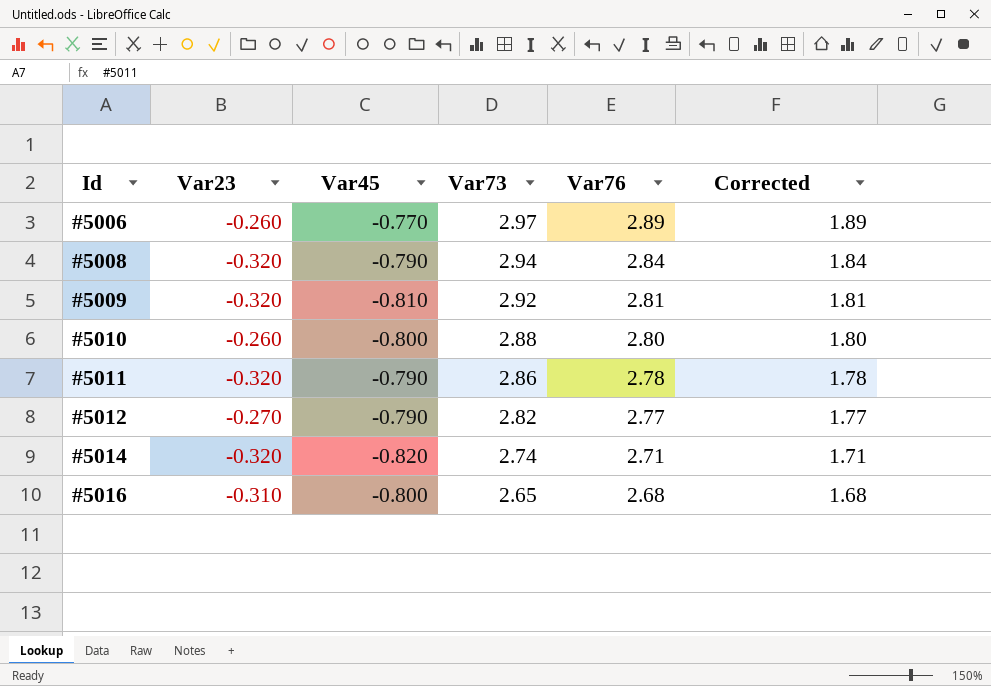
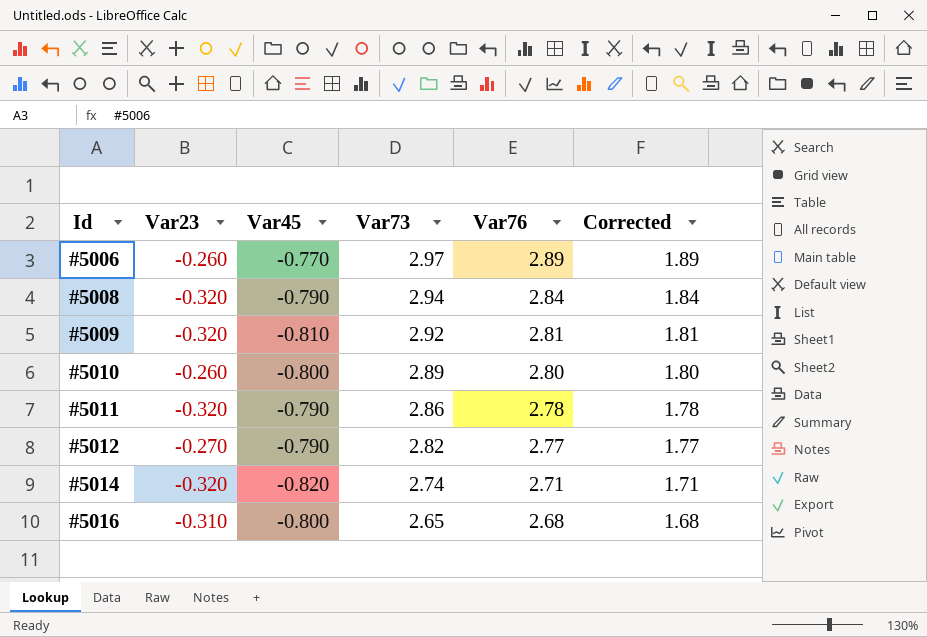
#5010 | Var73: 2.88 -> 2.89

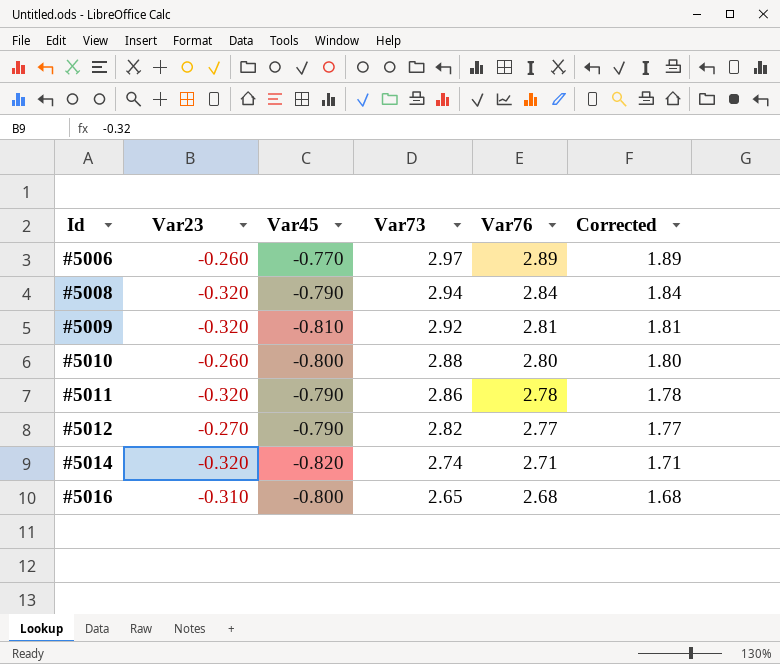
#5010 | Var73: 2.89 -> 2.88

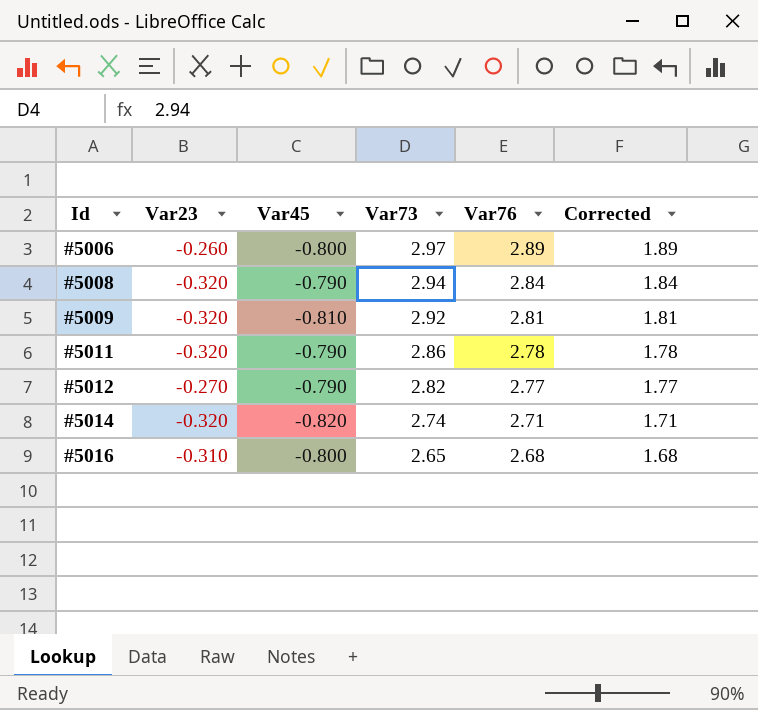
row #5010: -0.260 | -0.800 | 2.88 | 2.80 | 1.80 -> none
#5006 | Var45: -0.770 -> -0.800

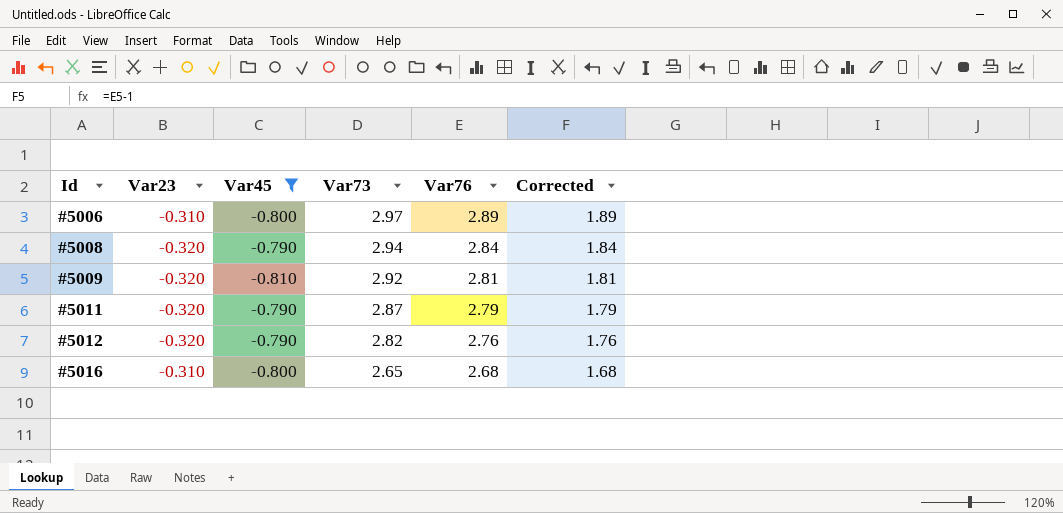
filter: none -> Var45 != -0.820
#5006 | Var23: -0.260 -> -0.310
#5011 | Var73: 2.86 -> 2.87
#5011 | Var76: 2.78 -> 2.79
#5011 | Corrected: 1.78 -> 1.79
#5012 | Var23: -0.270 -> -0.320
#5012 | Var76: 2.77 -> 2.76
#5012 | Corrected: 1.77 -> 1.76

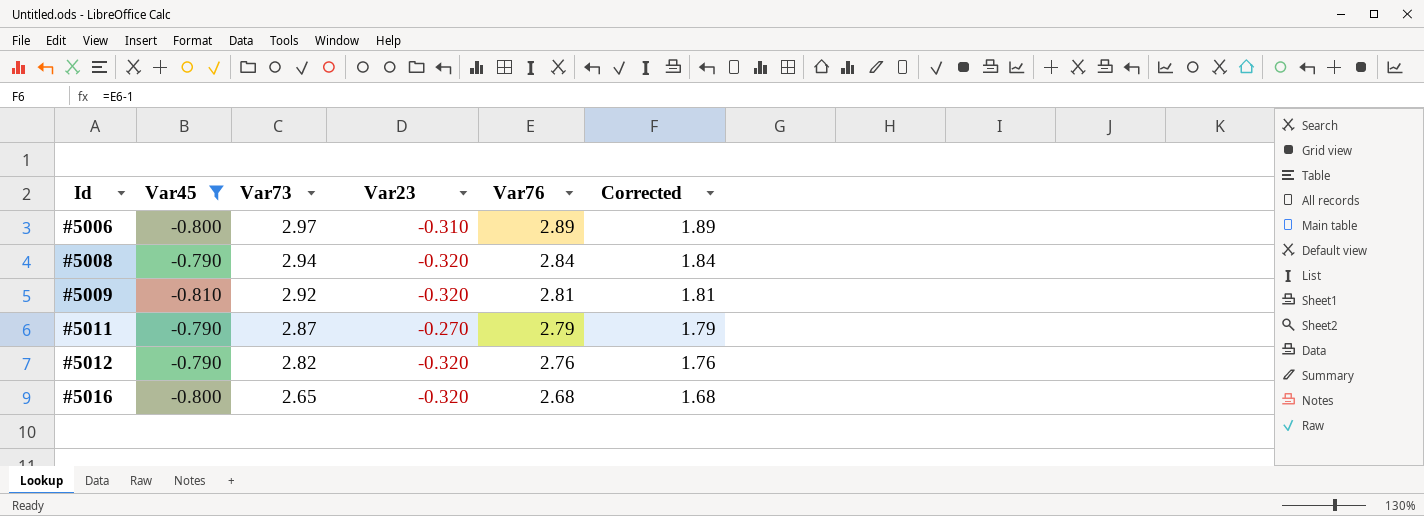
column Var23 | position: 2 -> 4
#5011 | Var23: -0.320 -> -0.270
#5016 | Var23: -0.310 -> -0.320

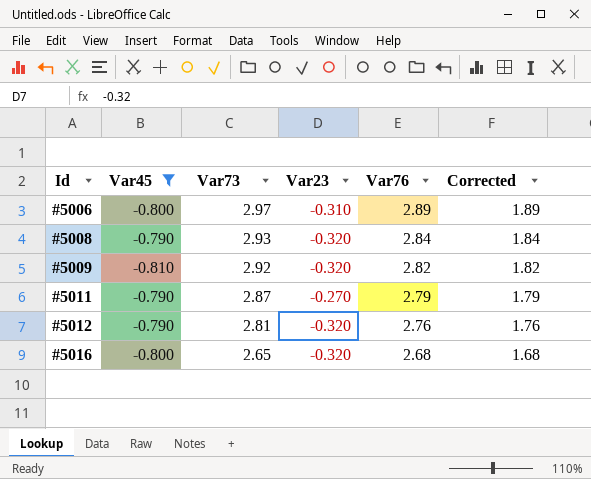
#5008 | Var73: 2.94 -> 2.93
#5009 | Var76: 2.81 -> 2.82
#5009 | Corrected: 1.81 -> 1.82
#5012 | Var73: 2.82 -> 2.81

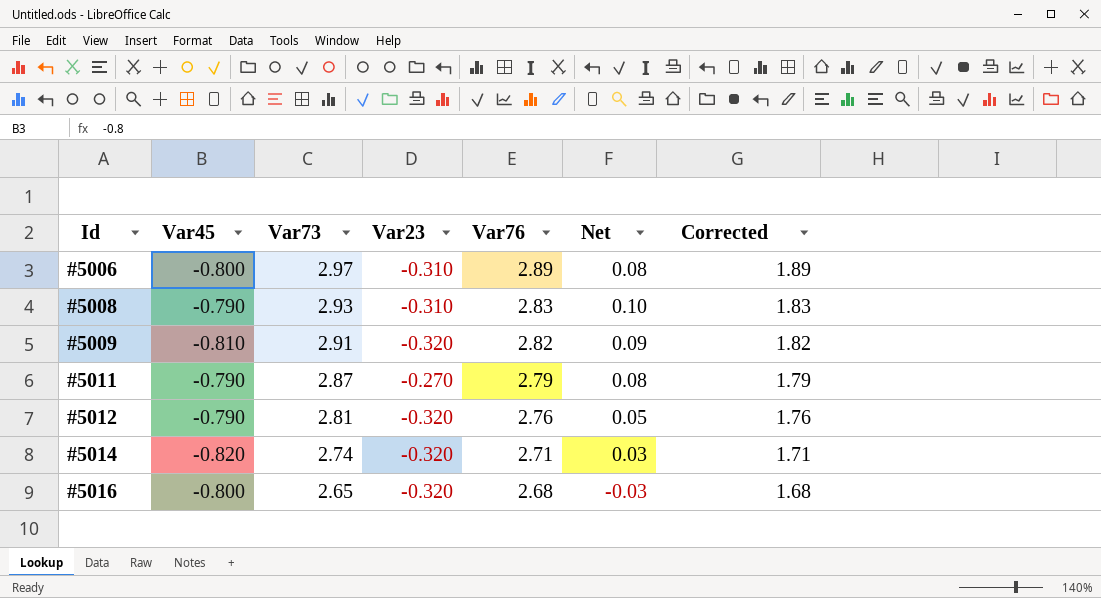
filter: Var45 != -0.820 -> none
column Net | formula: none -> [Var73] - [Var76]
#5008 | Var23: -0.320 -> -0.310
#5008 | Var76: 2.84 -> 2.83
#5008 | Corrected: 1.84 -> 1.83
#5009 | Var73: 2.92 -> 2.91

